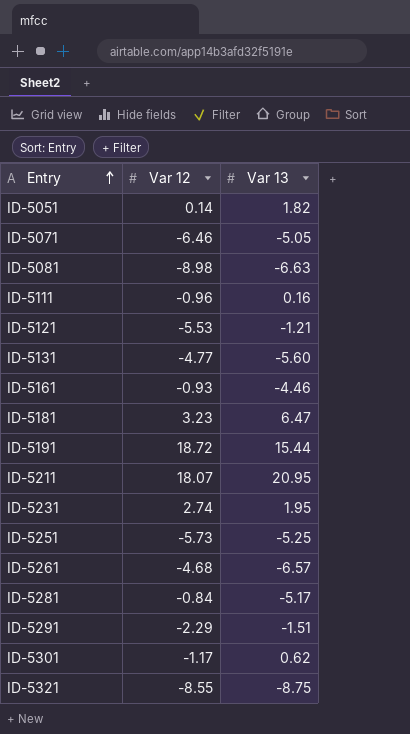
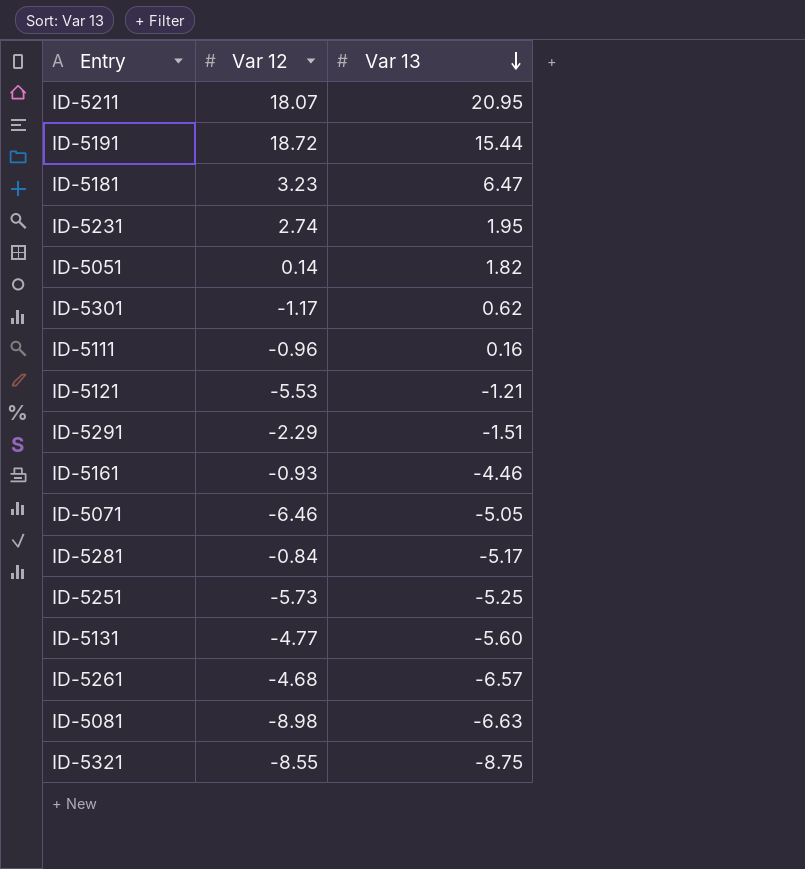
row order: Entry ascending -> Var 13 descending

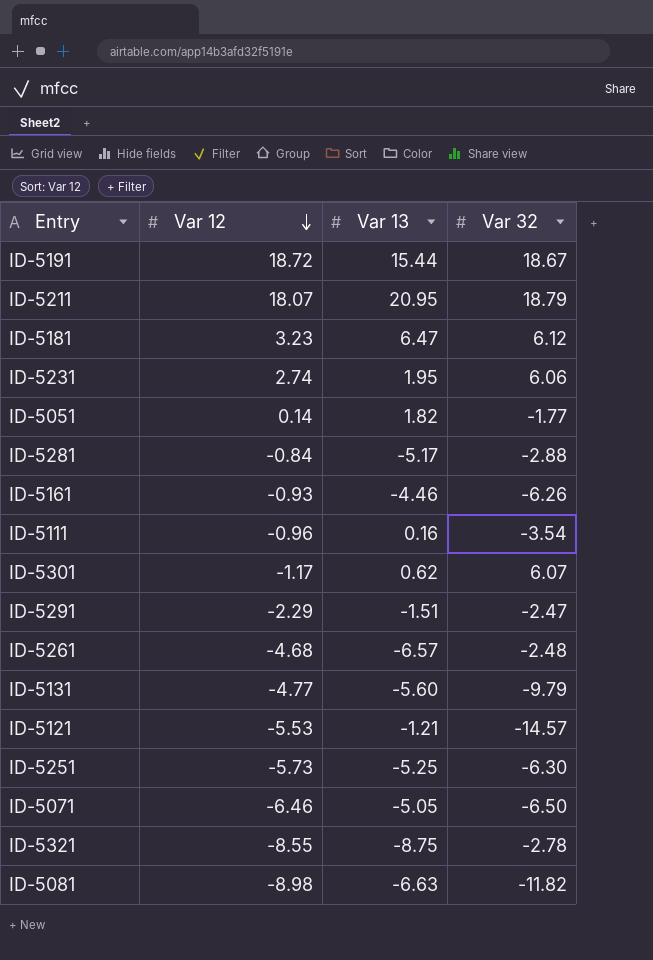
row order: Var 13 descending -> Var 12 descending
column Var 32 | position: none -> 4

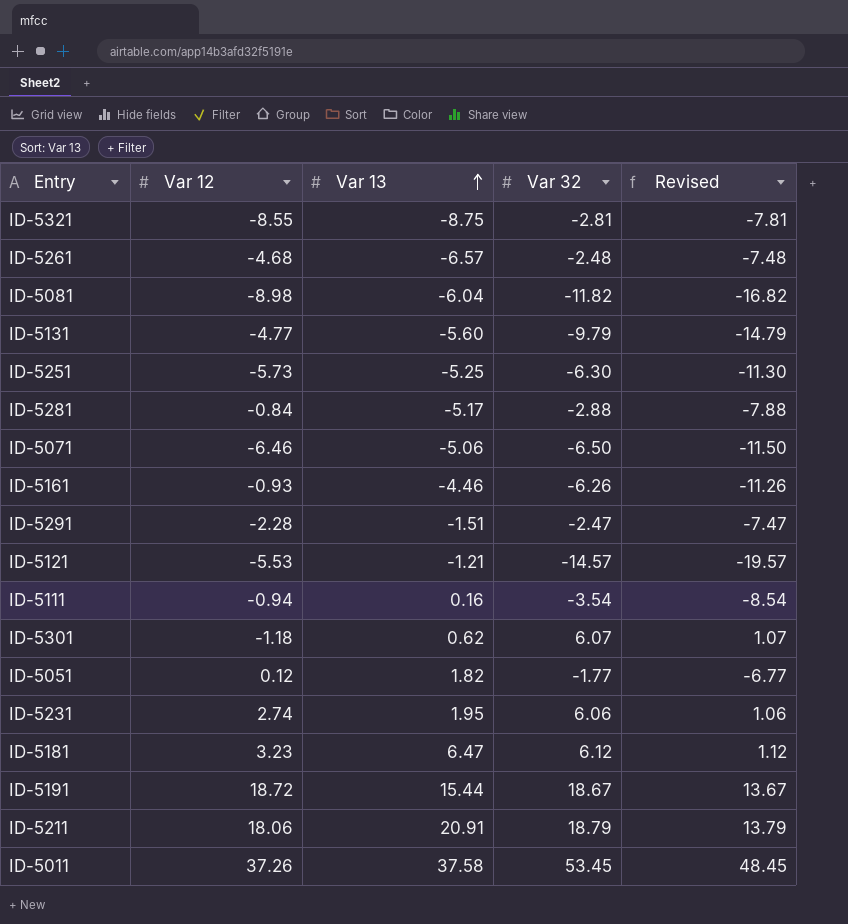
row order: Var 12 descending -> Var 13 ascending
column Revised | formula: none -> [Var 32] - 5
ID-5321 | Var 32: -2.78 -> -2.81
ID-5081 | Var 13: -6.63 -> -6.04
ID-5071 | Var 13: -5.05 -> -5.06
ID-5291 | Var 12: -2.29 -> -2.28
ID-5111 | Var 12: -0.96 -> -0.94
ID-5301 | Var 12: -1.17 -> -1.18
ID-5051 | Var 12: 0.14 -> 0.12
ID-5211 | Var 12: 18.07 -> 18.06
ID-5211 | Var 13: 20.95 -> 20.91
row ID-5011: none -> 37.26 | 37.58 | 53.45 | 48.45

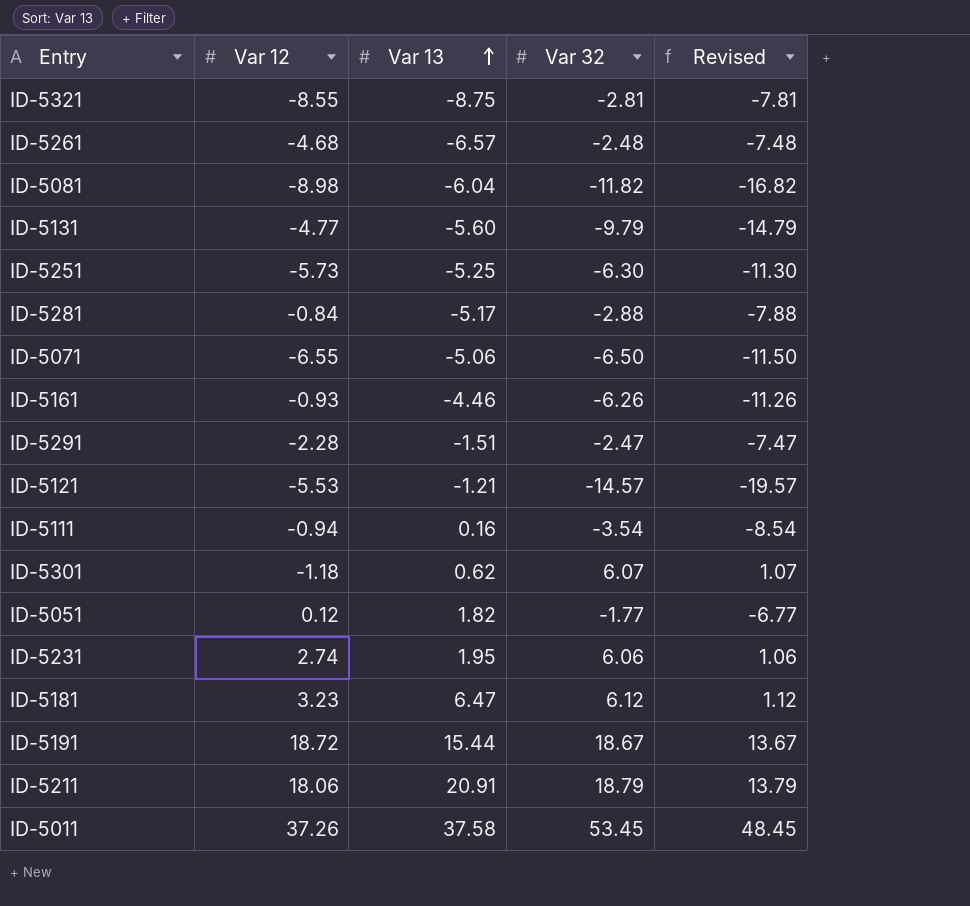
ID-5071 | Var 12: -6.46 -> -6.55

